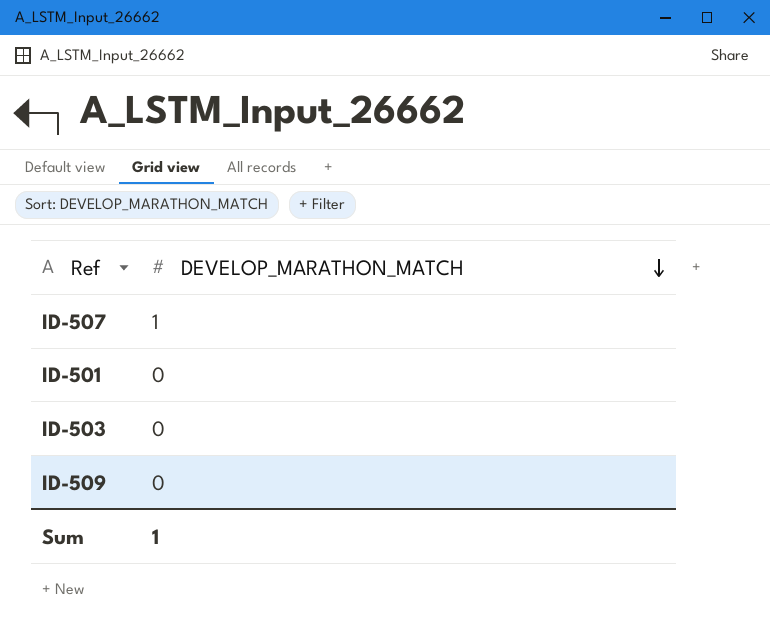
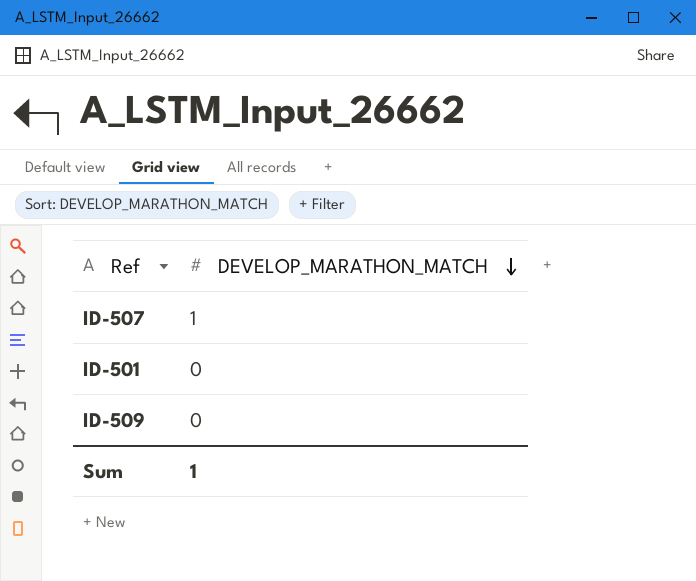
row ID-503: 0 -> none

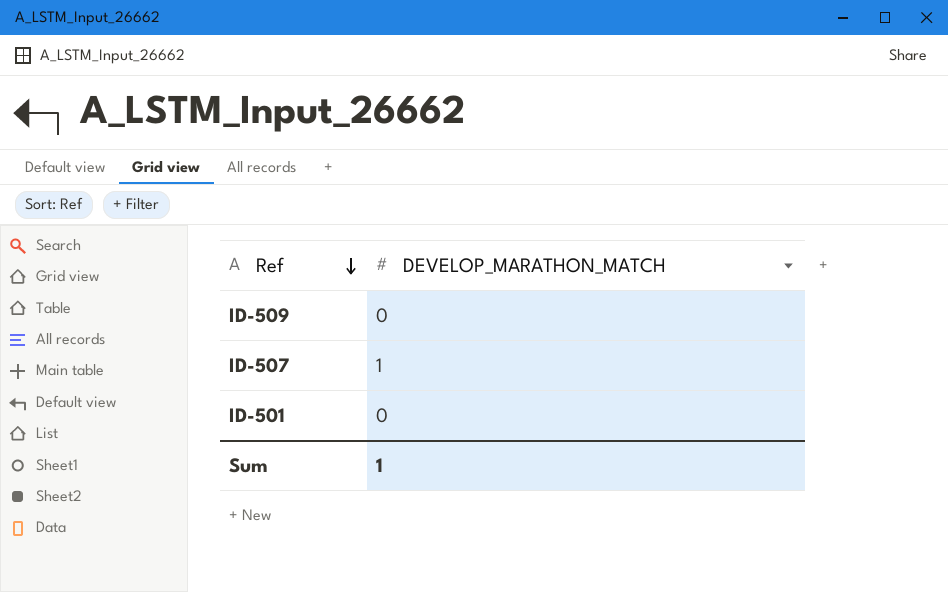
row order: DEVELOP_MARATHON_MATCH descending -> Ref descending

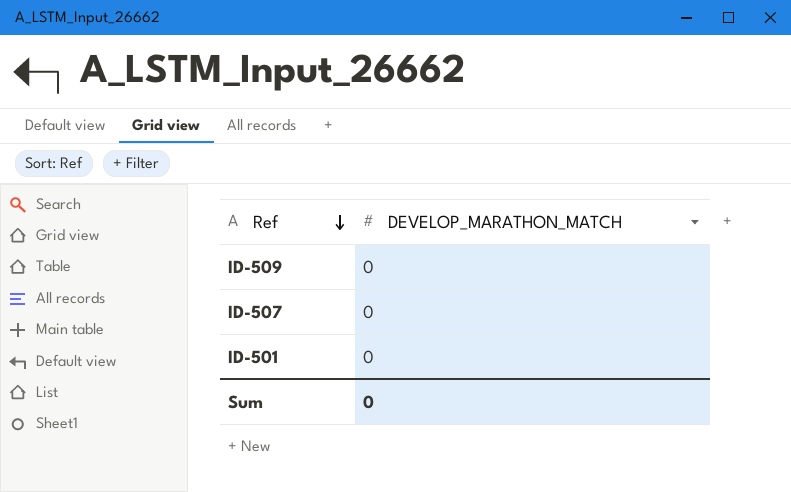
ID-507 | DEVELOP_MARATHON_MATCH: 1 -> 0
Sum | DEVELOP_MARATHON_MATCH: 1 -> 0

